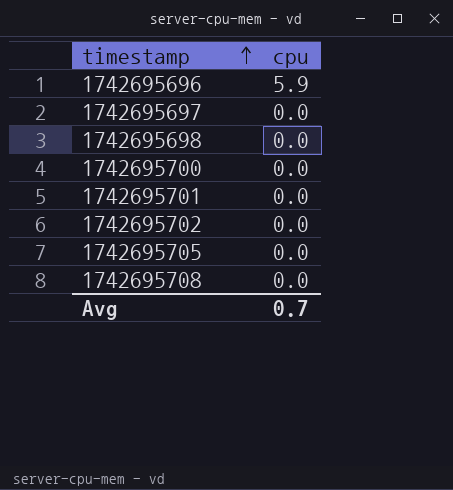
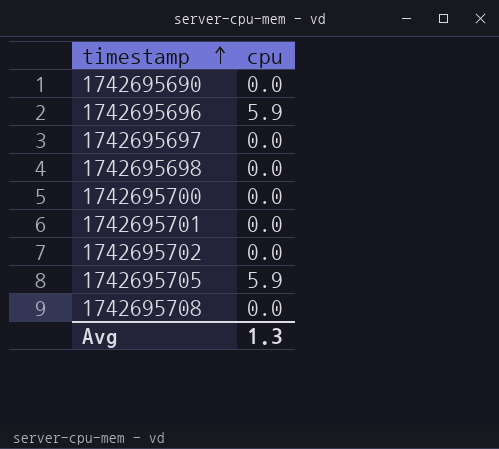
row 1742695690: none -> 0.0
1742695705 | cpu: 0.0 -> 5.9
Avg | cpu: 0.7 -> 1.3

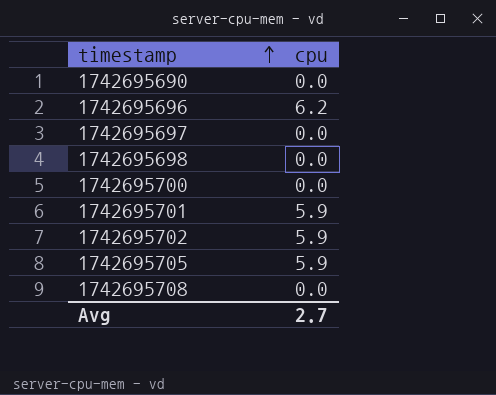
1742695696 | cpu: 5.9 -> 6.2
1742695701 | cpu: 0.0 -> 5.9
1742695702 | cpu: 0.0 -> 5.9
Avg | cpu: 1.3 -> 2.7

